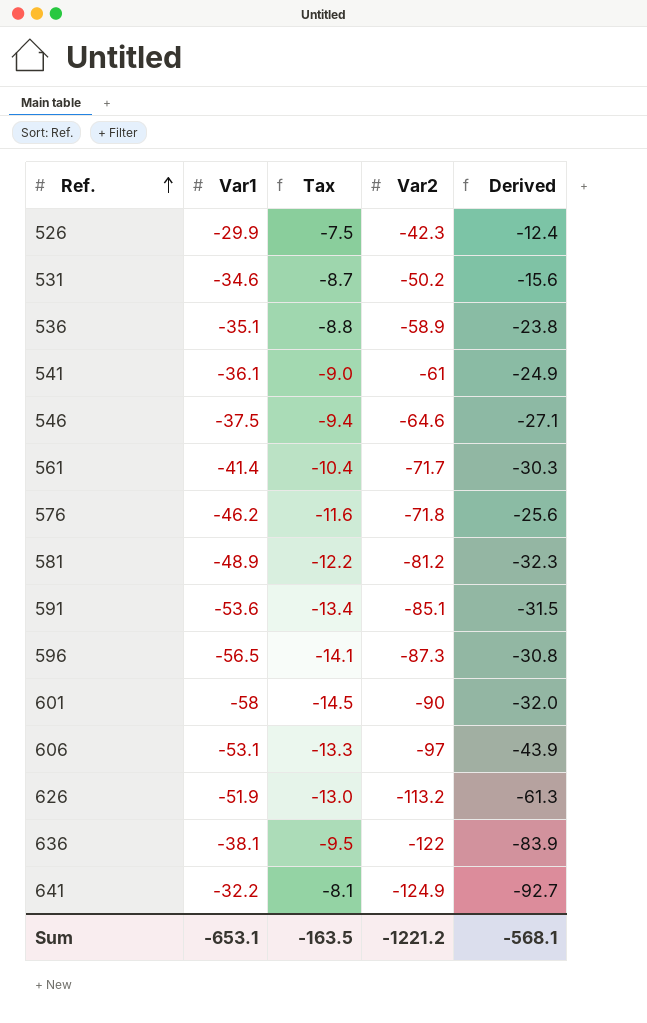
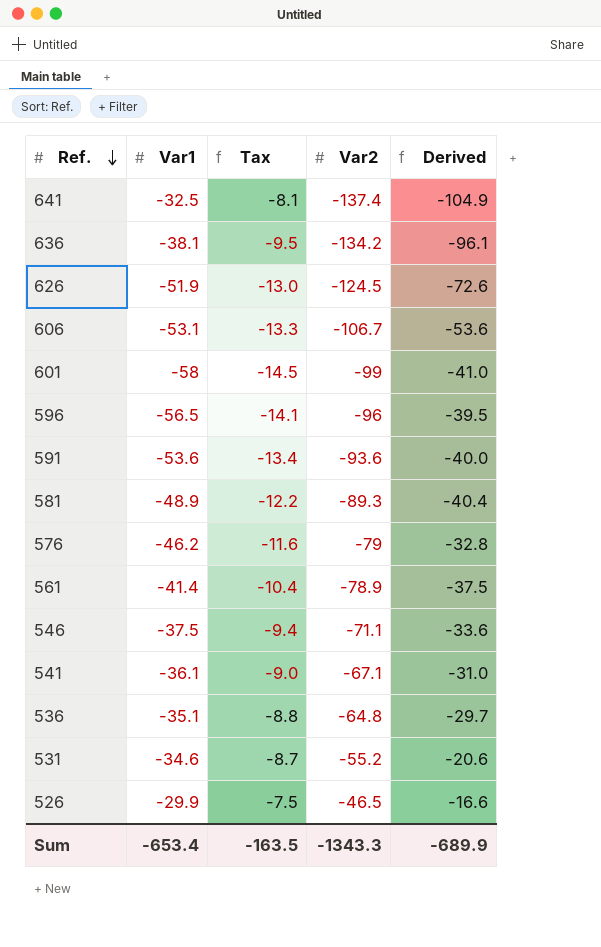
row order: Ref. ascending -> Ref. descending
641 | Var1: -32.2 -> -32.5
641 | Var2: -124.9 -> -137.4
641 | Derived: -92.7 -> -104.9
636 | Var2: -122 -> -134.2
636 | Derived: -83.9 -> -96.1
626 | Var2: -113.2 -> -124.5
626 | Derived: -61.3 -> -72.6
606 | Var2: -97 -> -106.7
606 | Derived: -43.9 -> -53.6
601 | Var2: -90 -> -99
601 | Derived: -32.0 -> -41.0
596 | Var2: -87.3 -> -96
596 | Derived: -30.8 -> -39.5
591 | Var2: -85.1 -> -93.6
591 | Derived: -31.5 -> -40.0
581 | Var2: -81.2 -> -89.3
581 | Derived: -32.3 -> -40.4
576 | Var2: -71.8 -> -79
576 | Derived: -25.6 -> -32.8
561 | Var2: -71.7 -> -78.9
561 | Derived: -30.3 -> -37.5
546 | Var2: -64.6 -> -71.1
546 | Derived: -27.1 -> -33.6
541 | Var2: -61 -> -67.1
541 | Derived: -24.9 -> -31.0
536 | Var2: -58.9 -> -64.8
536 | Derived: -23.8 -> -29.7
531 | Var2: -50.2 -> -55.2
531 | Derived: -15.6 -> -20.6
526 | Var2: -42.3 -> -46.5
526 | Derived: -12.4 -> -16.6
Sum | Var1: -653.1 -> -653.4
Sum | Var2: -1221.2 -> -1343.3
Sum | Derived: -568.1 -> -689.9

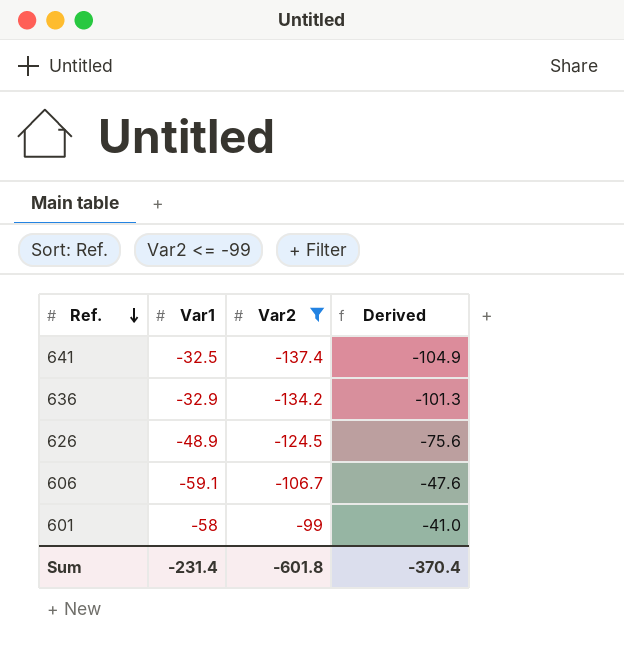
filter: none -> Var2 <= -99
column Tax | formula: [Var1] * 0.25 -> none
636 | Var1: -38.1 -> -32.9
636 | Derived: -96.1 -> -101.3
626 | Var1: -51.9 -> -48.9
626 | Derived: -72.6 -> -75.6
606 | Var1: -53.1 -> -59.1
606 | Derived: -53.6 -> -47.6
Sum | Var1: -653.4 -> -231.4
Sum | Var2: -1343.3 -> -601.8
Sum | Derived: -689.9 -> -370.4

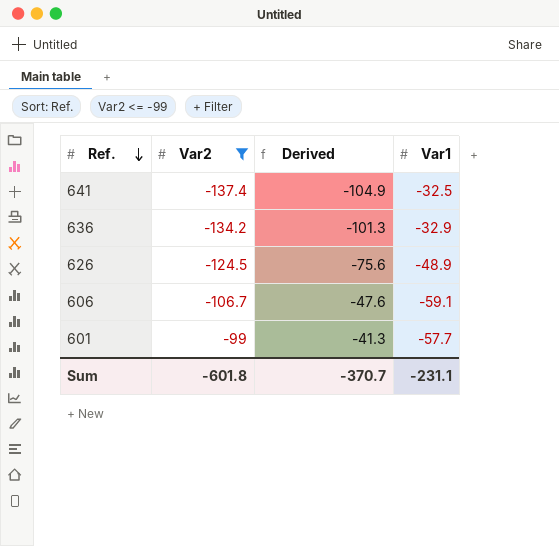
column Var1 | position: 2 -> 4
601 | Derived: -41.0 -> -41.3
601 | Var1: -58 -> -57.7
Sum | Derived: -370.4 -> -370.7
Sum | Var1: -231.4 -> -231.1

